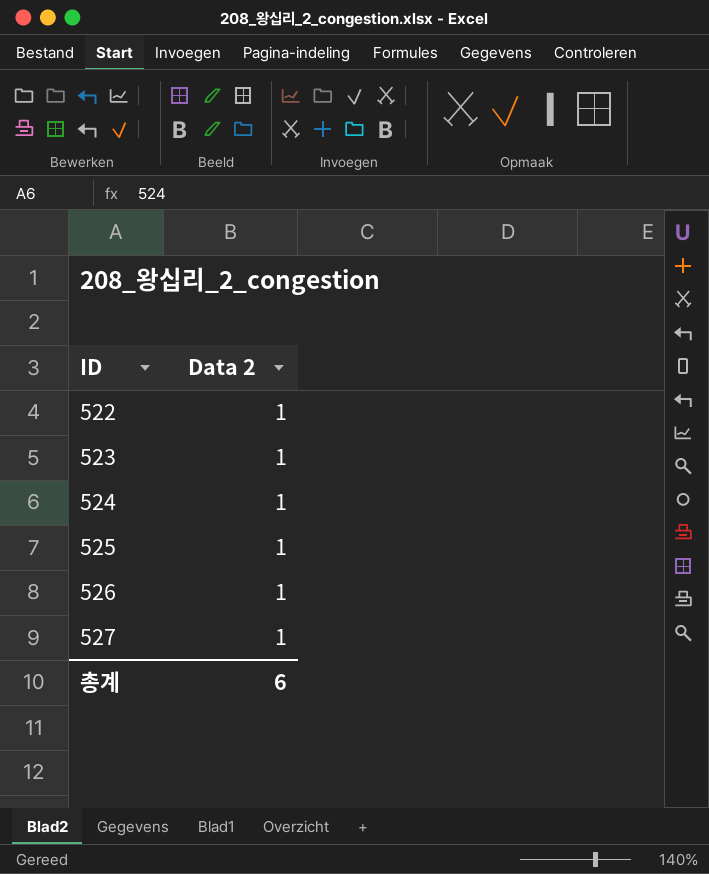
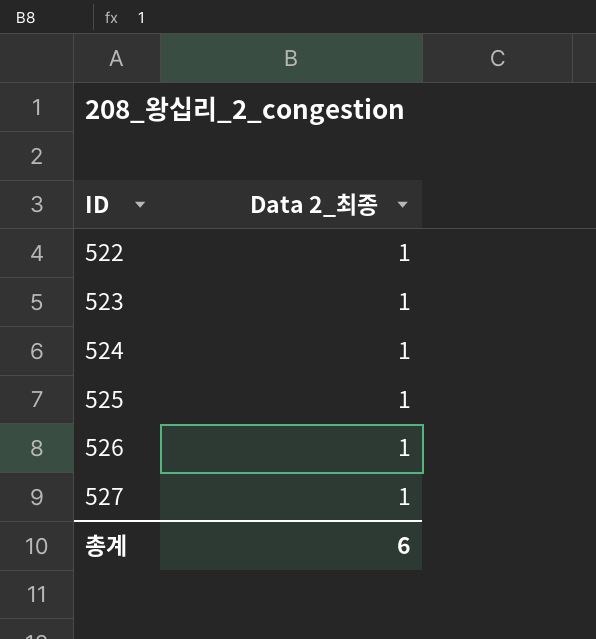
column name: Data 2 -> Data 2_최종

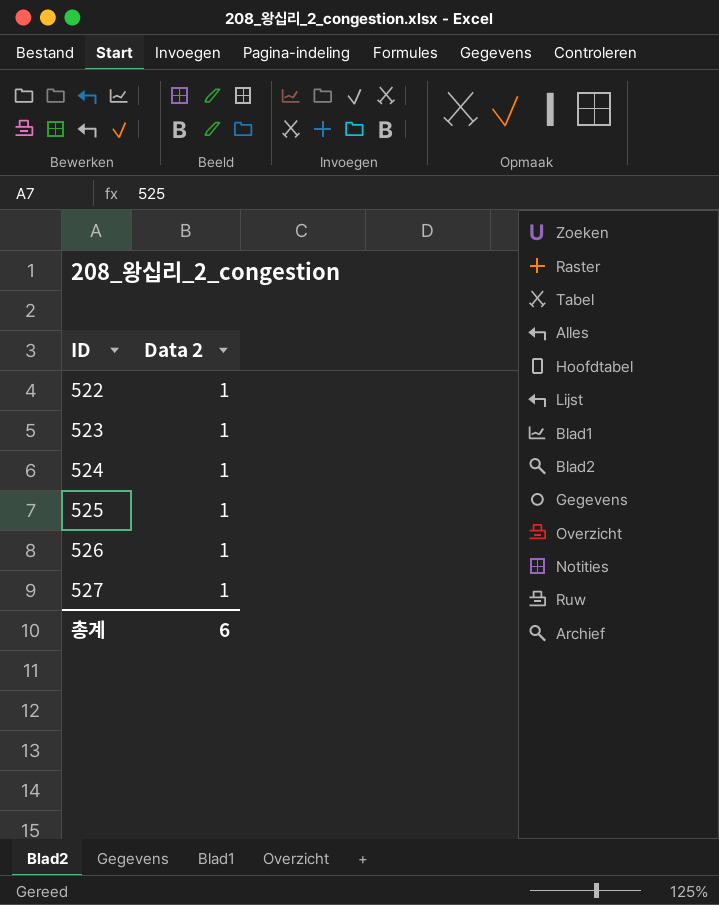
column name: Data 2_최종 -> Data 2

